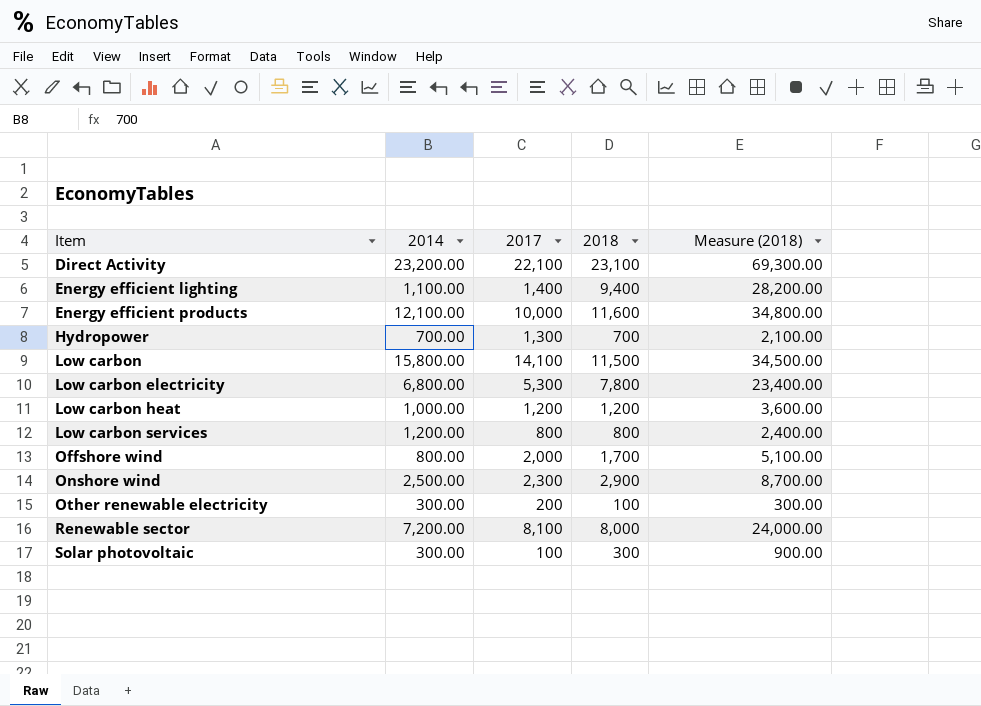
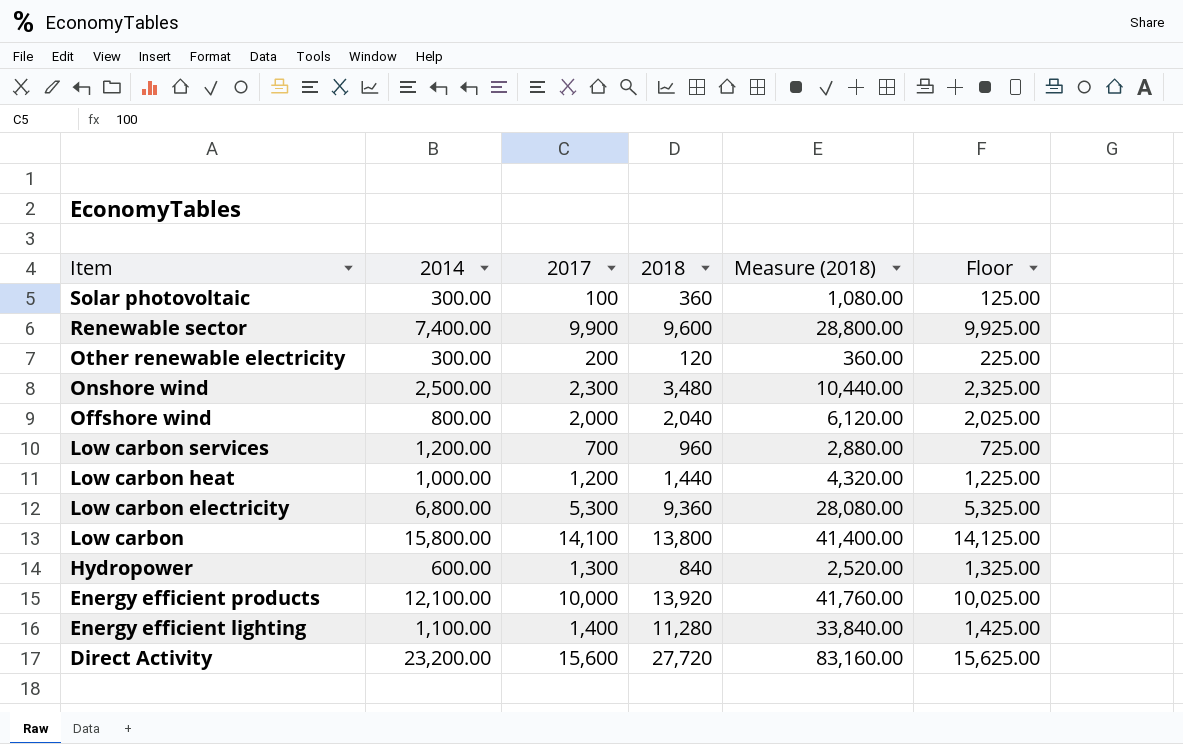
row order: Item ascending -> Item descending
column Floor | formula: none -> [2017] + 25
Solar photovoltaic | 2018: 300 -> 360
Solar photovoltaic | Measure (2018): 900.00 -> 1,080.00
Renewable sector | 2014: 7,200.00 -> 7,400.00
Renewable sector | 2017: 8,100 -> 9,900
Renewable sector | 2018: 8,000 -> 9,600
Renewable sector | Measure (2018): 24,000.00 -> 28,800.00
Other renewable electricity | 2018: 100 -> 120
Other renewable electricity | Measure (2018): 300.00 -> 360.00
Onshore wind | 2018: 2,900 -> 3,480
Onshore wind | Measure (2018): 8,700.00 -> 10,440.00
Offshore wind | 2018: 1,700 -> 2,040
Offshore wind | Measure (2018): 5,100.00 -> 6,120.00
Low carbon services | 2017: 800 -> 700
Low carbon services | 2018: 800 -> 960
Low carbon services | Measure (2018): 2,400.00 -> 2,880.00
Low carbon heat | 2018: 1,200 -> 1,440
Low carbon heat | Measure (2018): 3,600.00 -> 4,320.00
Low carbon electricity | 2018: 7,800 -> 9,360
Low carbon electricity | Measure (2018): 23,400.00 -> 28,080.00
Low carbon | 2018: 11,500 -> 13,800
Low carbon | Measure (2018): 34,500.00 -> 41,400.00
Hydropower | 2014: 700.00 -> 600.00
Hydropower | 2018: 700 -> 840
Hydropower | Measure (2018): 2,100.00 -> 2,520.00
Energy efficient products | 2018: 11,600 -> 13,920
Energy efficient products | Measure (2018): 34,800.00 -> 41,760.00
Energy efficient lighting | 2018: 9,400 -> 11,280
Energy efficient lighting | Measure (2018): 28,200.00 -> 33,840.00
Direct Activity | 2017: 22,100 -> 15,600
Direct Activity | 2018: 23,100 -> 27,720
Direct Activity | Measure (2018): 69,300.00 -> 83,160.00

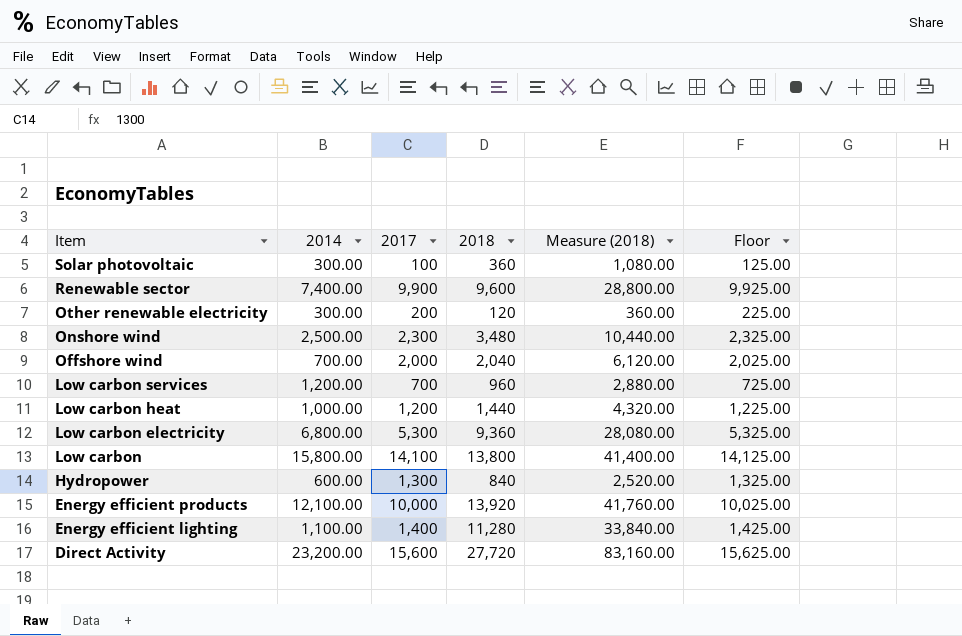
Offshore wind | 2014: 800.00 -> 700.00

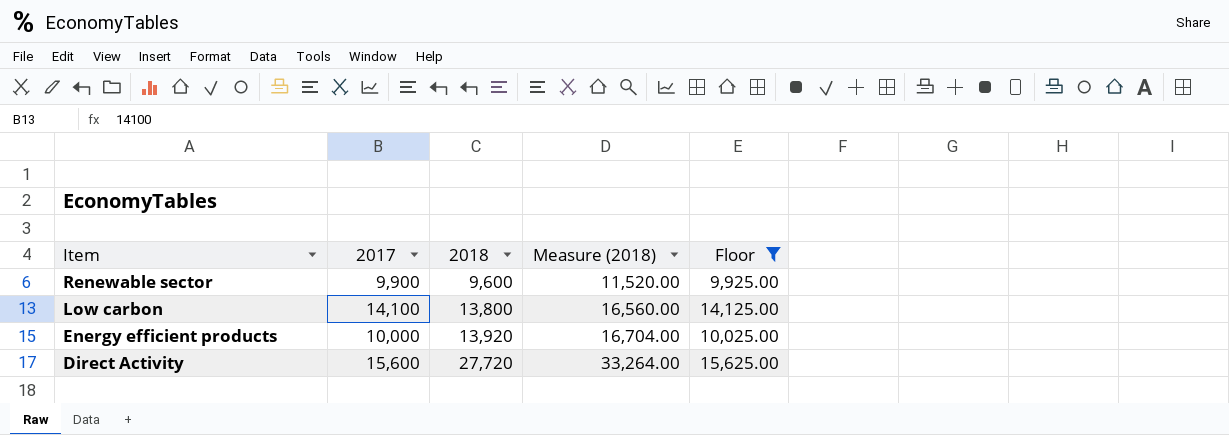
filter: none -> Floor >= 9,925.00
column 2014 | position: 2 -> none
column Measure (2018) | formula: [2018] * 3 -> [2018] * 1.2

